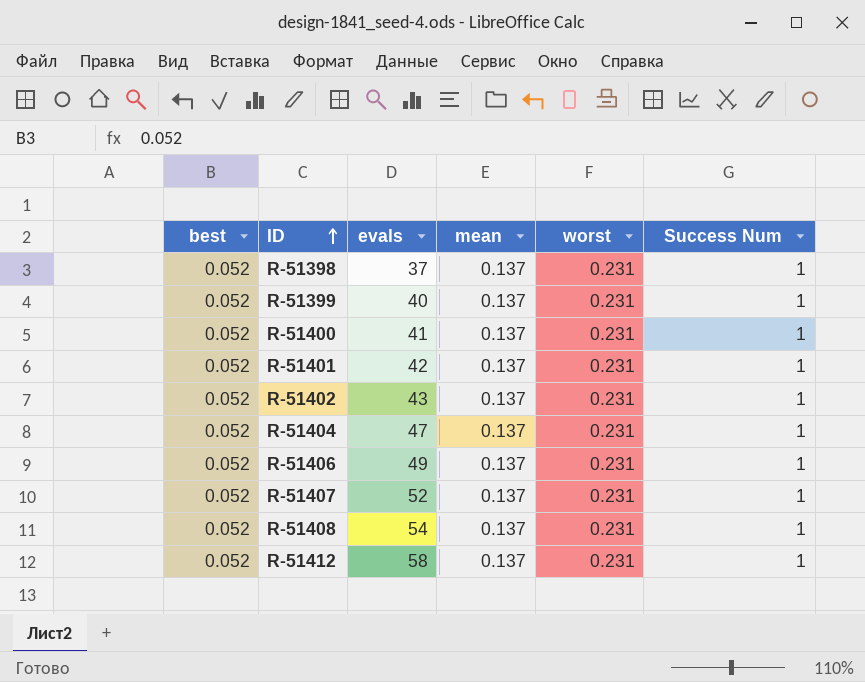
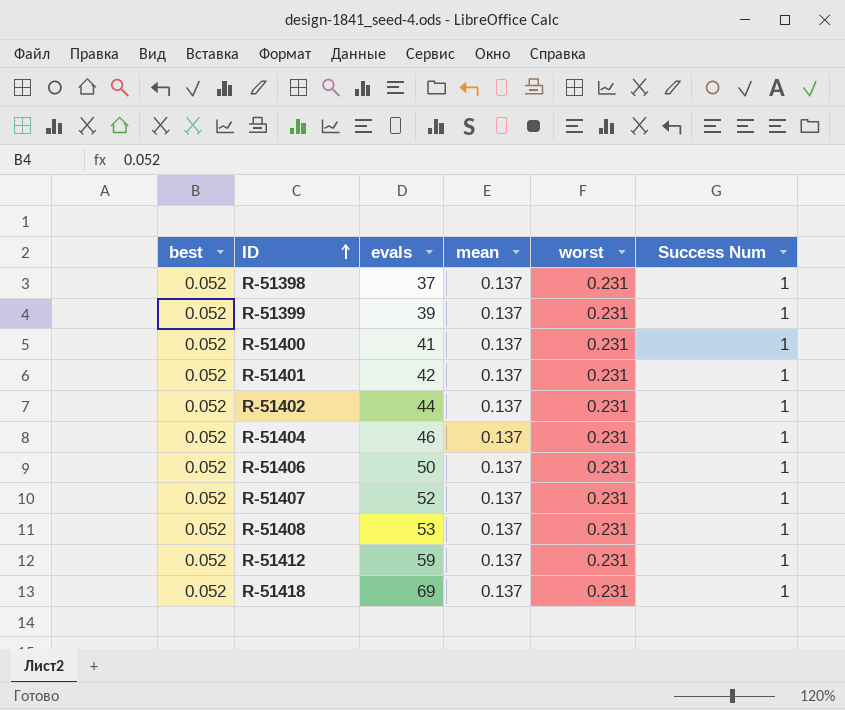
R-51399 | evals: 40 -> 39
R-51402 | evals: 43 -> 44
R-51404 | evals: 47 -> 46
R-51406 | evals: 49 -> 50
R-51408 | evals: 54 -> 53
R-51412 | evals: 58 -> 59
row R-51418: none -> 0.052 | 69 | 0.137 | 0.231 | 1

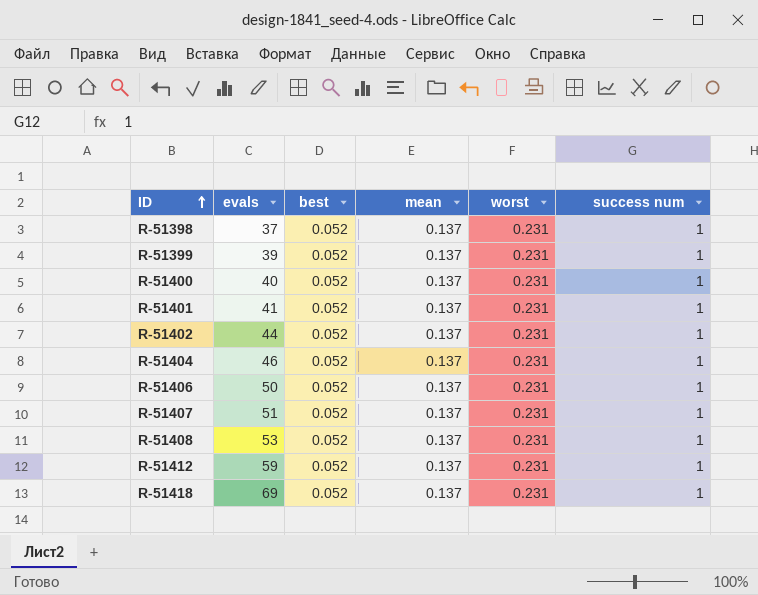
column best | position: 1 -> 3
column name: Success Num -> success num
R-51400 | evals: 41 -> 40
R-51401 | evals: 42 -> 41
R-51407 | evals: 52 -> 51

